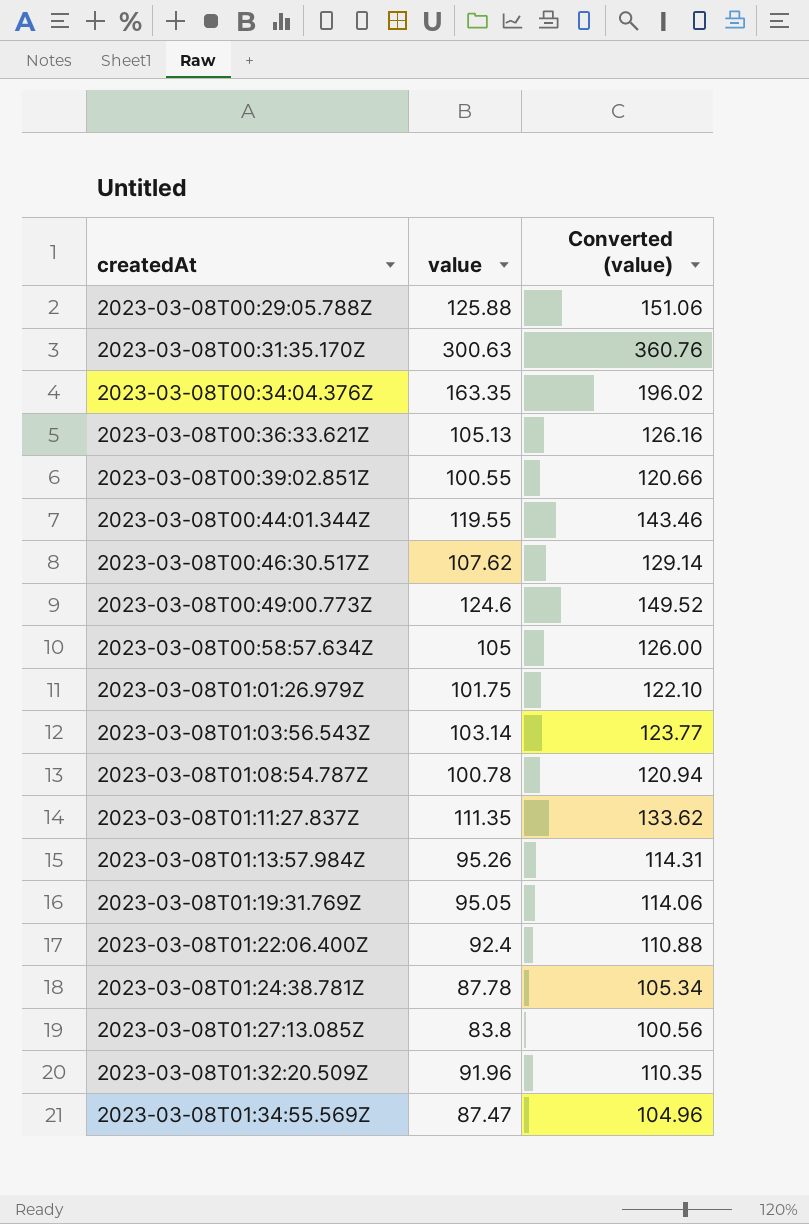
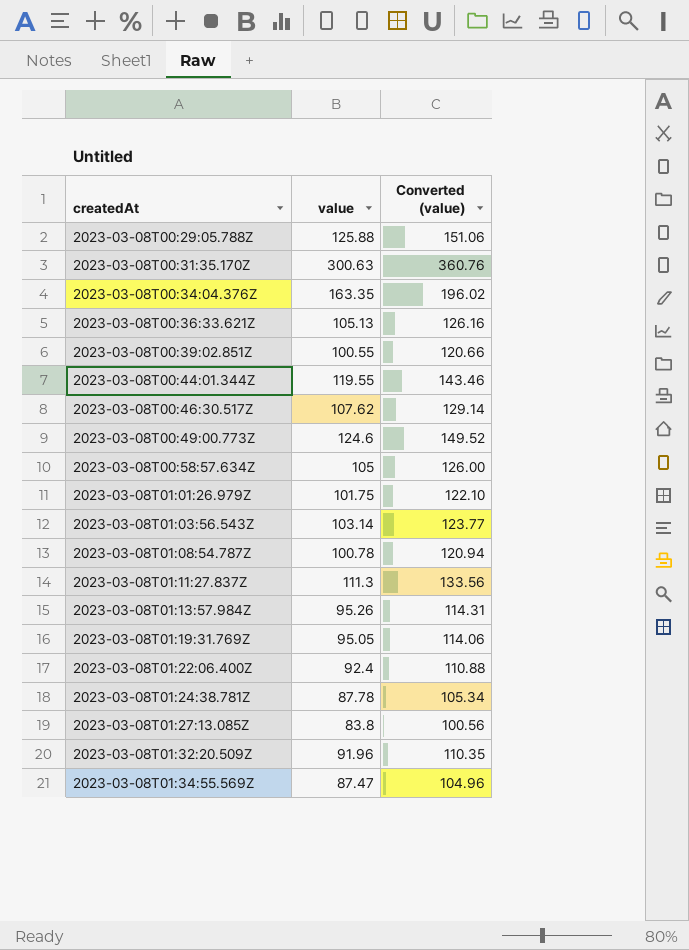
2023-03-08T01:11:27.837Z | value: 111.35 -> 111.3
2023-03-08T01:11:27.837Z | Converted (value): 133.62 -> 133.56

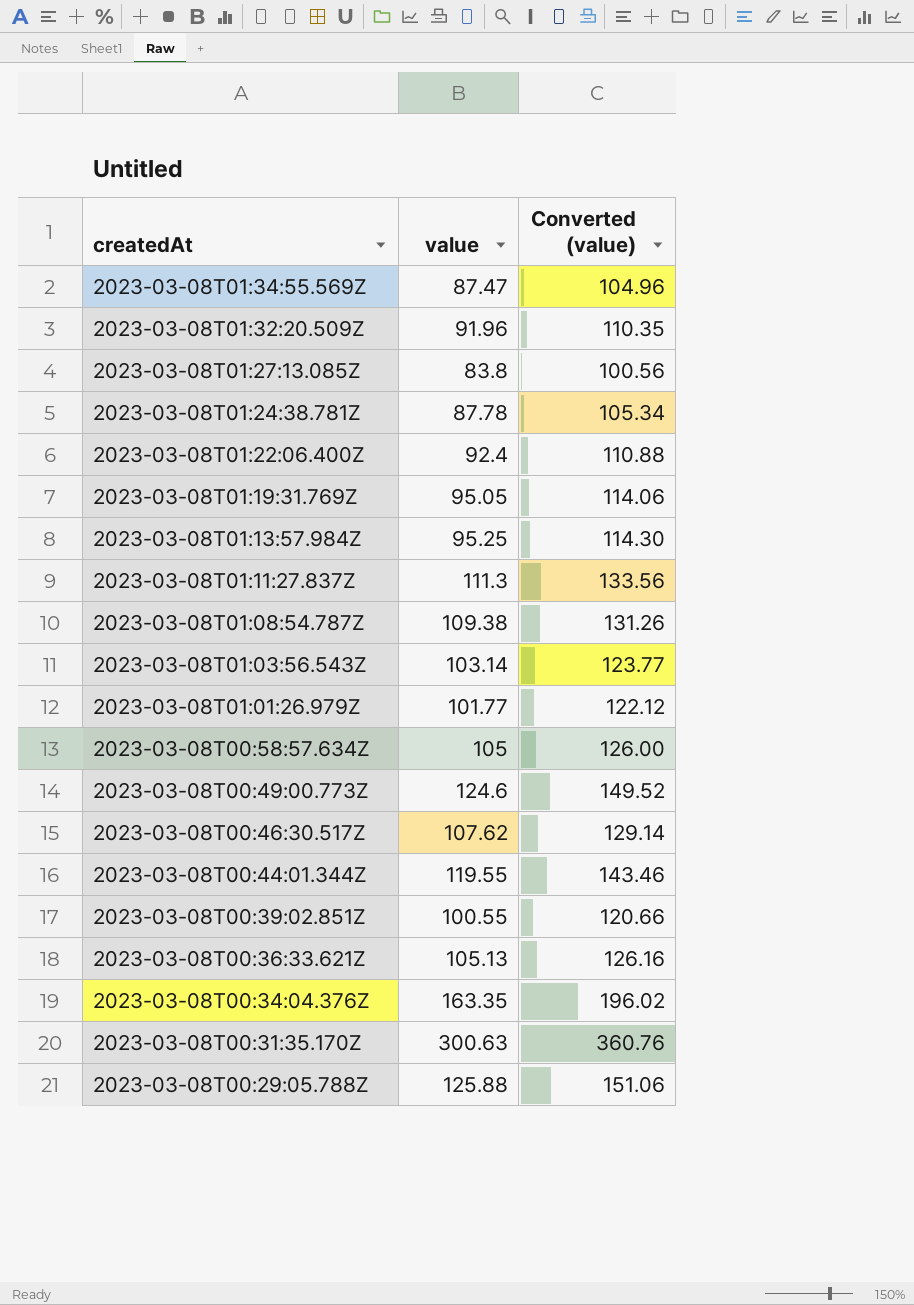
row order: createdAt ascending -> createdAt descending
2023-03-08T01:13:57.984Z | value: 95.26 -> 95.25
2023-03-08T01:13:57.984Z | Converted (value): 114.31 -> 114.30
2023-03-08T01:08:54.787Z | value: 100.78 -> 109.38
2023-03-08T01:08:54.787Z | Converted (value): 120.94 -> 131.26
2023-03-08T01:01:26.979Z | value: 101.75 -> 101.77
2023-03-08T01:01:26.979Z | Converted (value): 122.10 -> 122.12

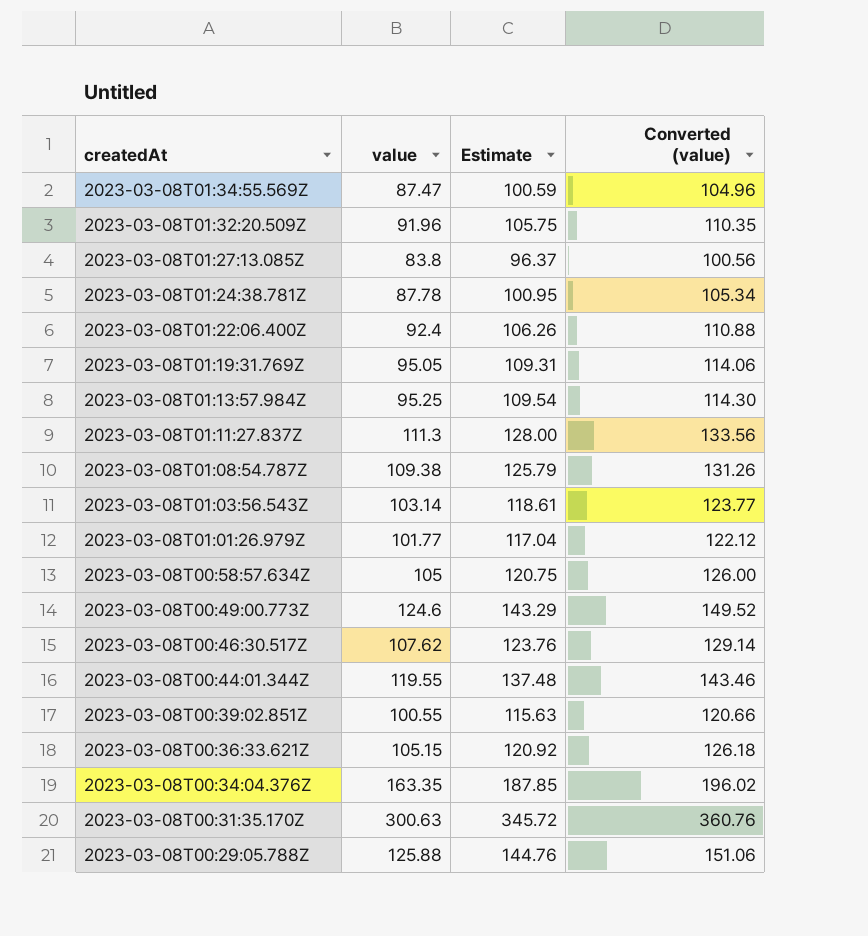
column Estimate | formula: none -> [value] * 1.15
2023-03-08T00:36:33.621Z | value: 105.13 -> 105.15
2023-03-08T00:36:33.621Z | Converted (value): 126.16 -> 126.18

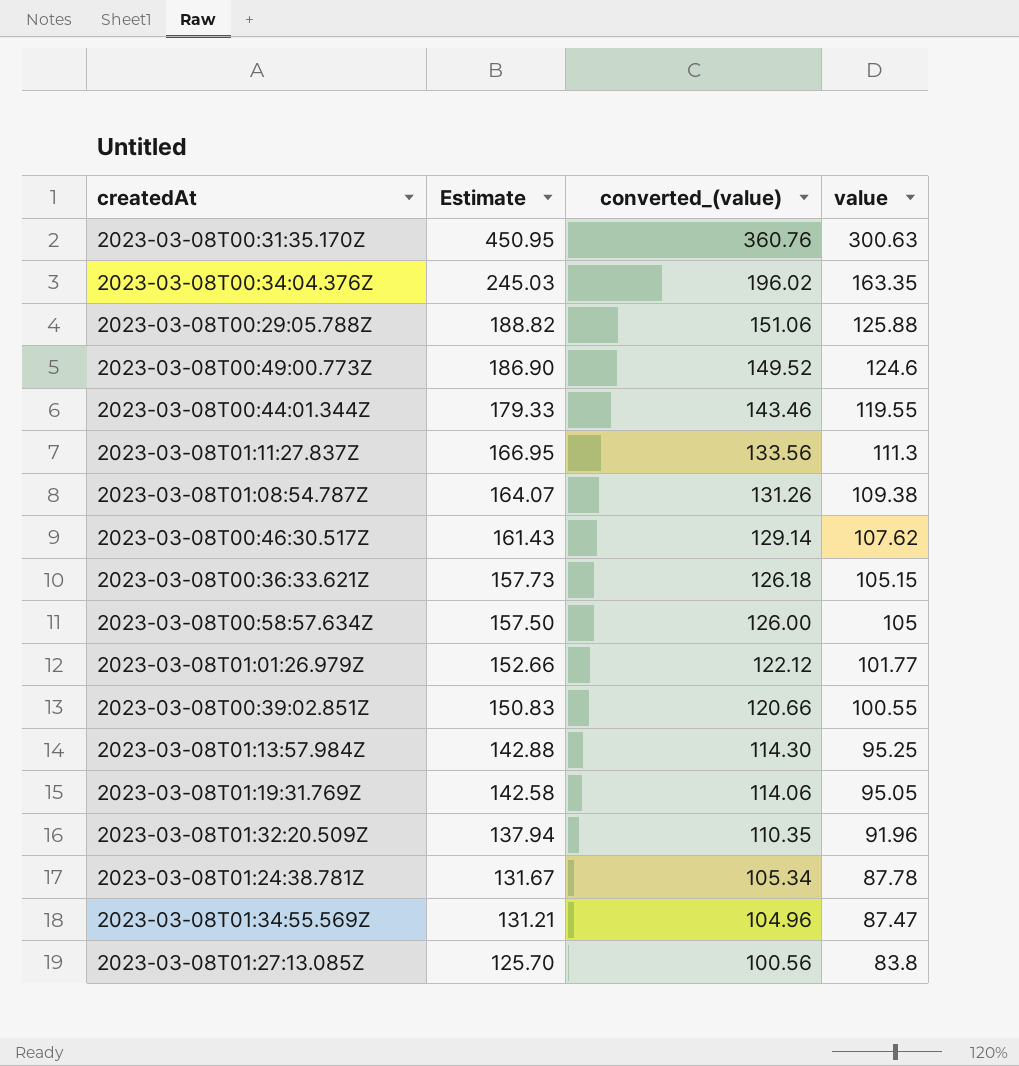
row order: createdAt descending -> Estimate descending
column Estimate | formula: [value] * 1.15 -> [value] * 1.5
column name: Converted (value) -> converted_(value)
column value | position: 2 -> 4
row 2023-03-08T01:22:06.400Z: 92.4 | 106.26 | 110.88 -> none
row 2023-03-08T01:03:56.543Z: 103.14 | 118.61 | 123.77 -> none

